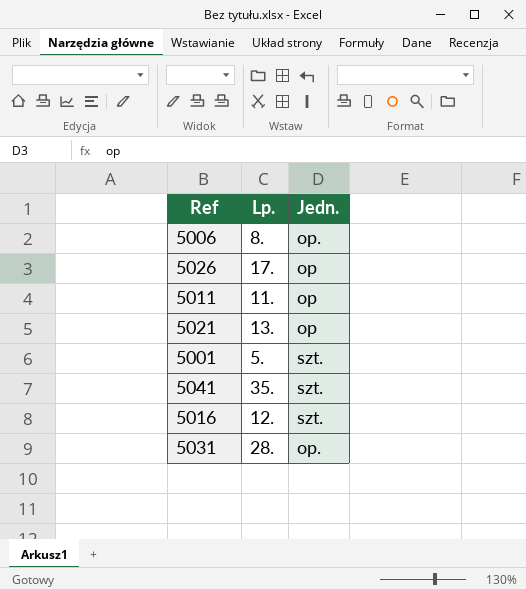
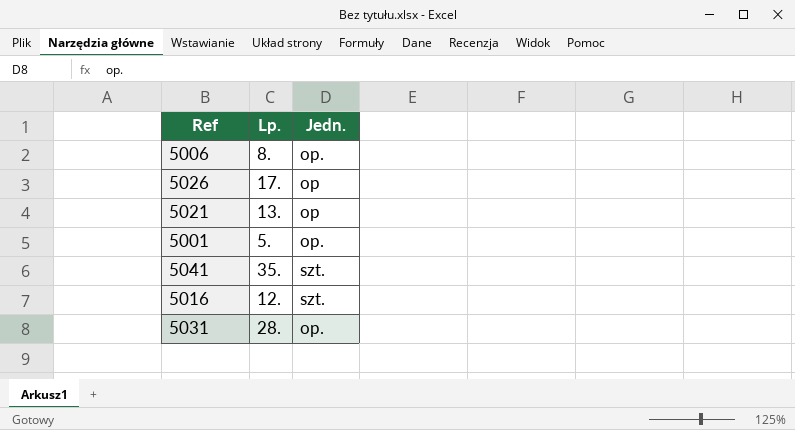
row 5011: 11. | op -> none
5001 | Jedn.: szt. -> op.

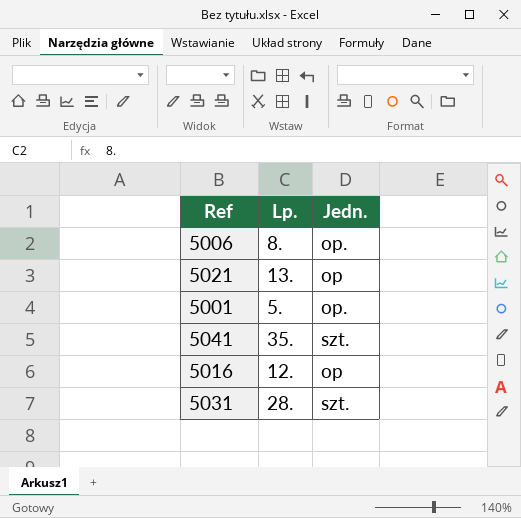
row 5026: 17. | op -> none
5016 | Jedn.: szt. -> op
5031 | Jedn.: op. -> szt.

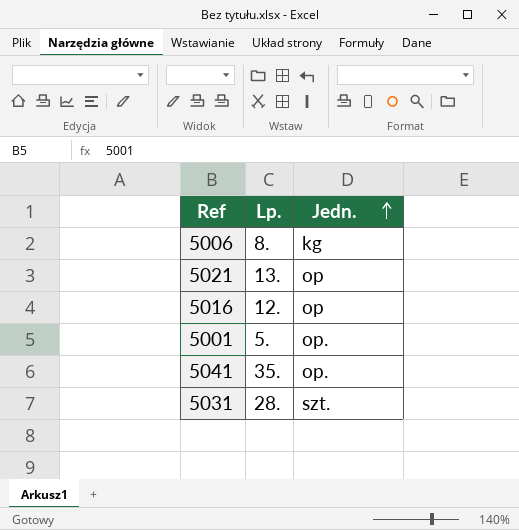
row order: none -> Jedn. ascending
5006 | Jedn.: op. -> kg
5041 | Jedn.: szt. -> op.

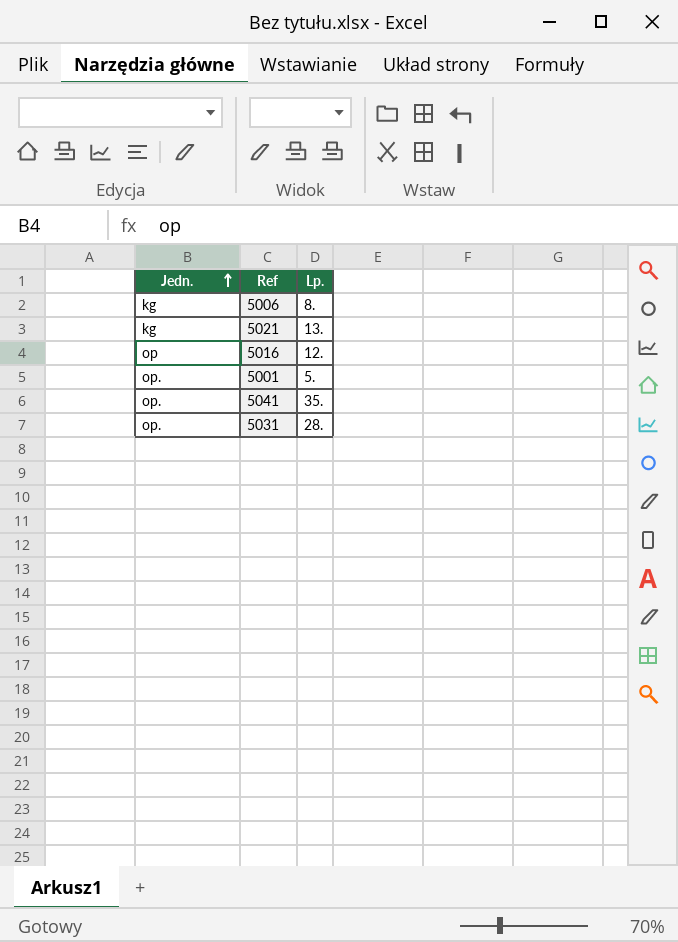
column Jedn. | position: 3 -> 1
5021 | Jedn.: op -> kg
5031 | Jedn.: szt. -> op.

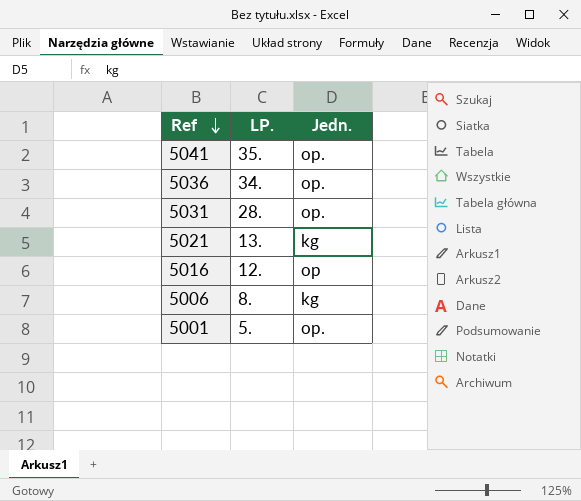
row order: Jedn. ascending -> Ref descending
column name: Lp. -> LP.
column Jedn. | position: 1 -> 3
row 5036: none -> 34. | op.

